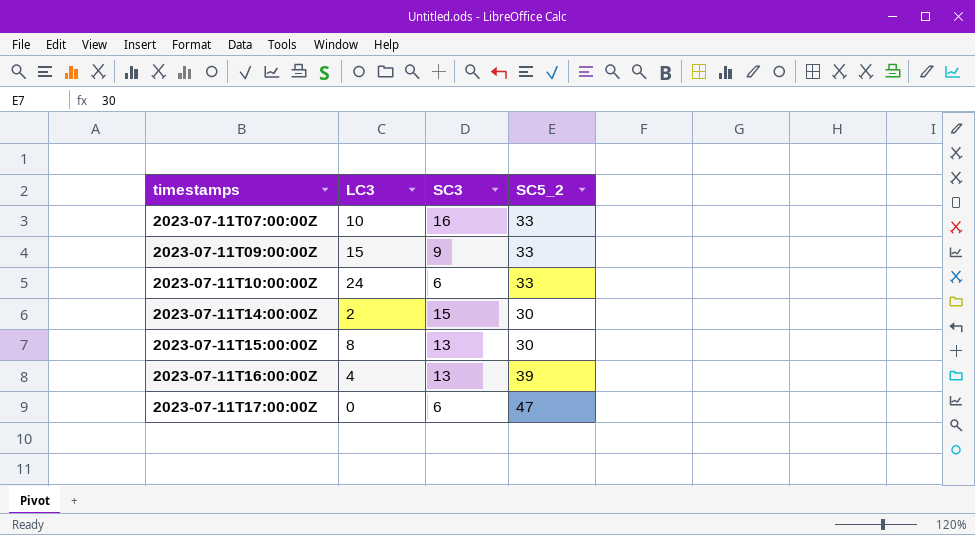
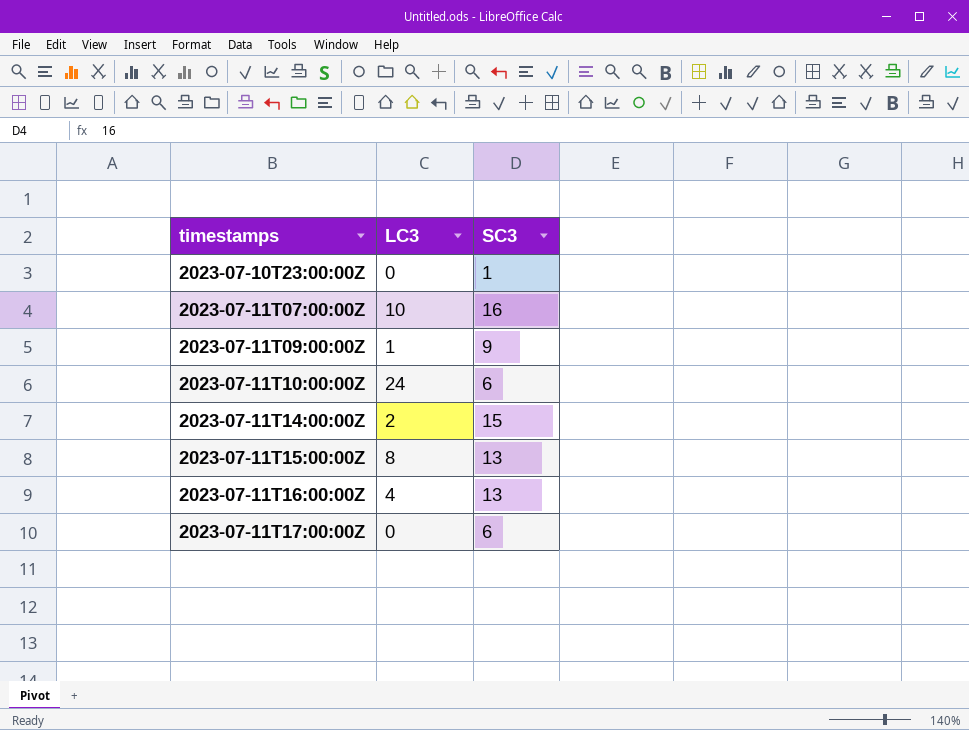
column SC5_2 | position: 4 -> none
row 2023-07-10T23:00:00Z: none -> 0 | 1
2023-07-11T09:00:00Z | LC3: 15 -> 1

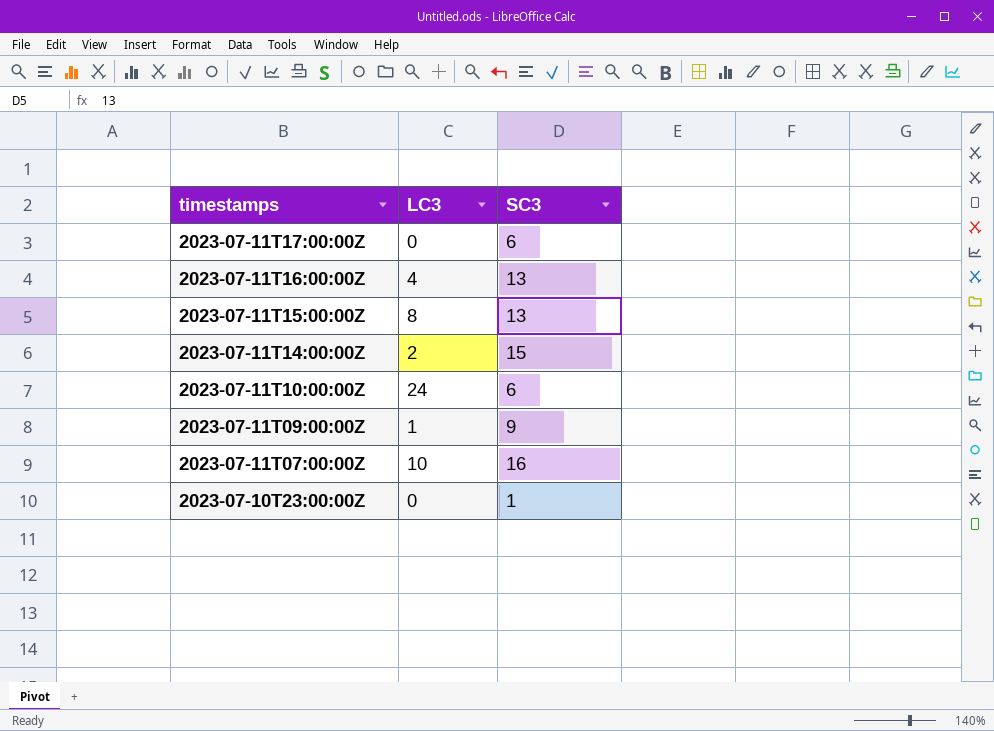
row order: timestamps ascending -> timestamps descending

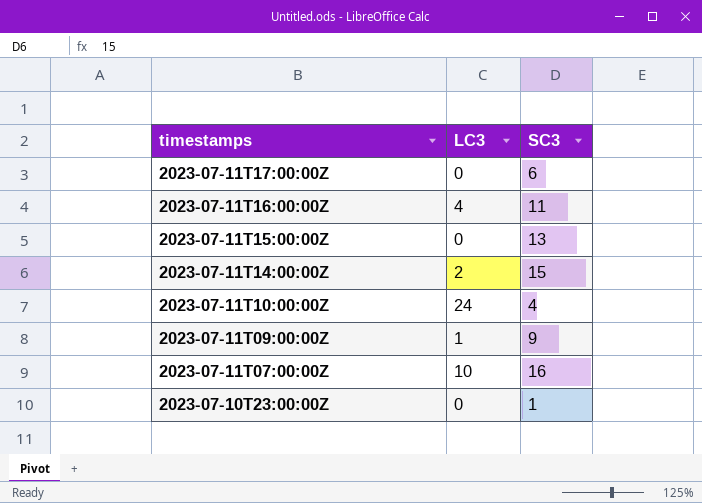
2023-07-11T16:00:00Z | SC3: 13 -> 11
2023-07-11T15:00:00Z | LC3: 8 -> 0
2023-07-11T10:00:00Z | SC3: 6 -> 4

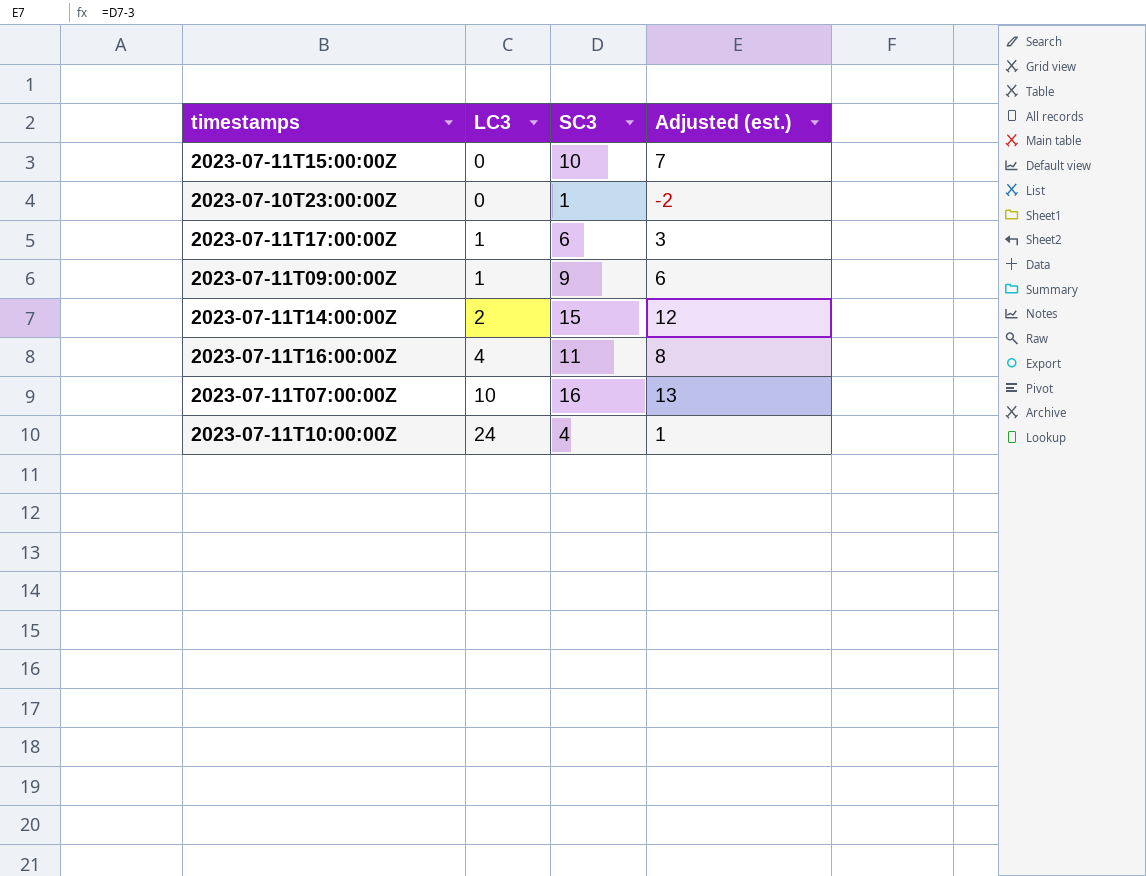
row order: timestamps descending -> LC3 ascending
column Adjusted (est.) | formula: none -> [SC3] - 3
2023-07-11T15:00:00Z | SC3: 13 -> 10
2023-07-11T17:00:00Z | LC3: 0 -> 1

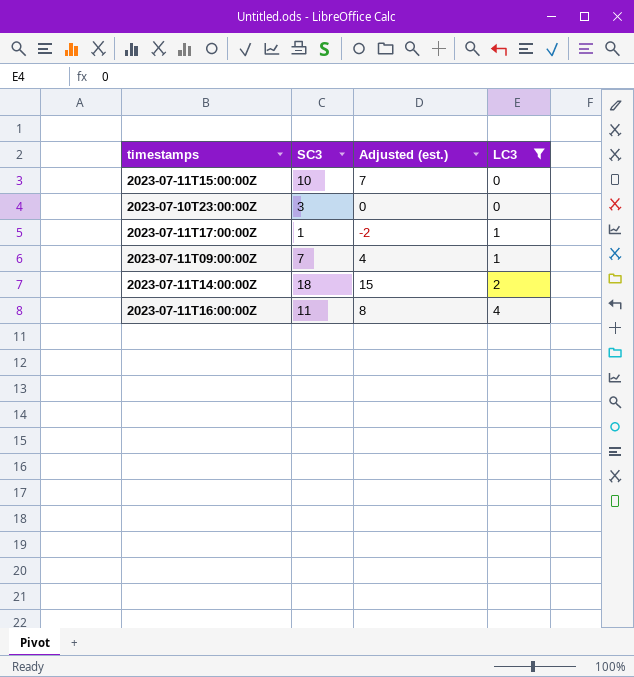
filter: none -> LC3 <= 4
column LC3 | position: 2 -> 4
2023-07-10T23:00:00Z | SC3: 1 -> 3
2023-07-10T23:00:00Z | Adjusted (est.): -2 -> 0
2023-07-11T17:00:00Z | SC3: 6 -> 1
2023-07-11T17:00:00Z | Adjusted (est.): 3 -> -2
2023-07-11T09:00:00Z | SC3: 9 -> 7
2023-07-11T09:00:00Z | Adjusted (est.): 6 -> 4
2023-07-11T14:00:00Z | SC3: 15 -> 18
2023-07-11T14:00:00Z | Adjusted (est.): 12 -> 15

